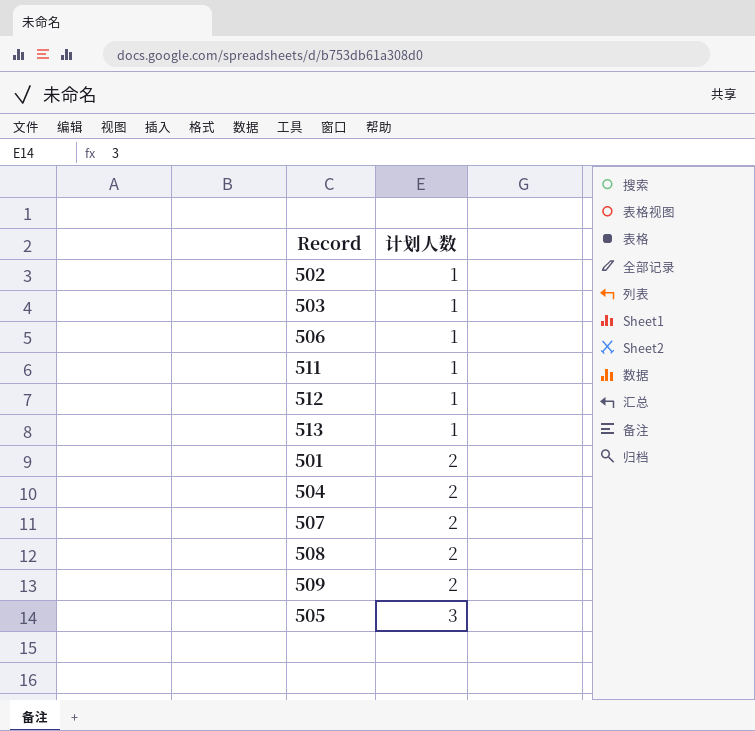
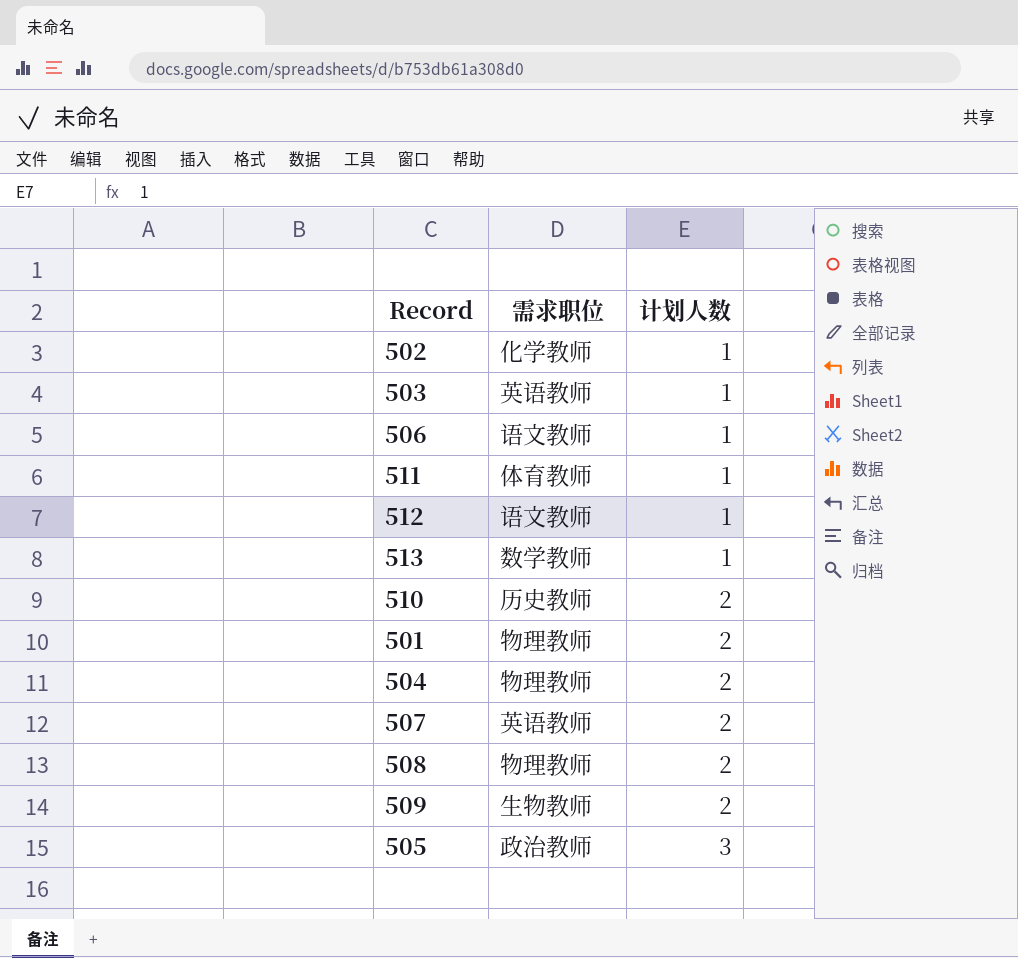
column 需求职位 | position: none -> 2
row 510: none -> 历史教师 | 2

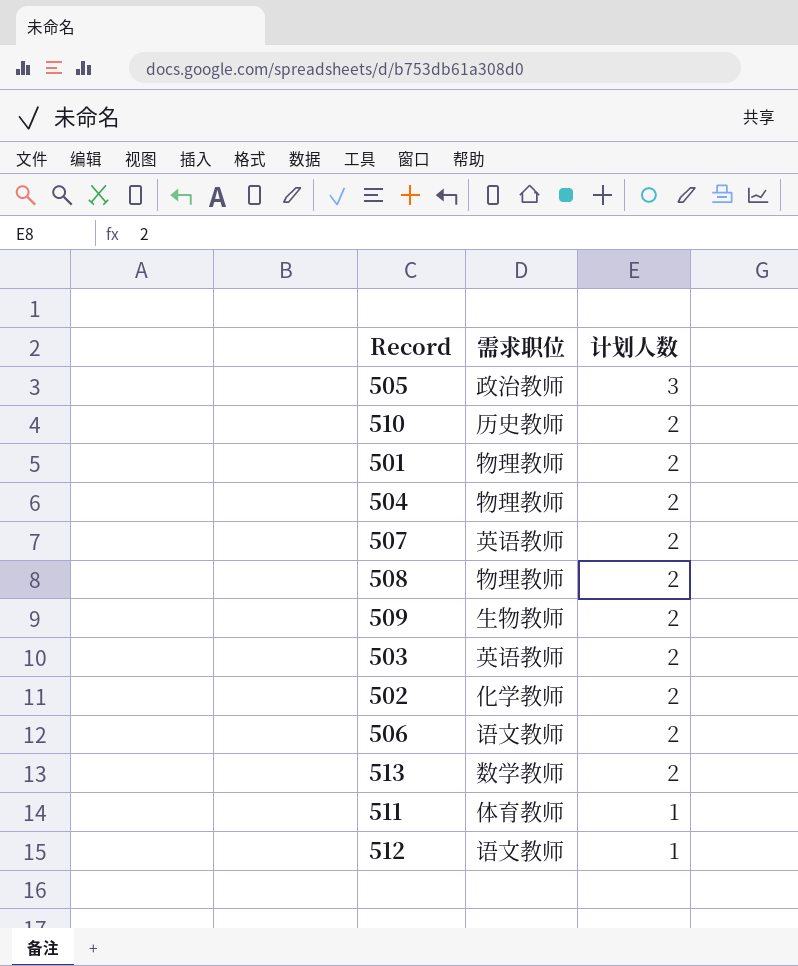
row order: 计划人数 ascending -> 计划人数 descending
503 | 计划人数: 1 -> 2
502 | 计划人数: 1 -> 2
506 | 计划人数: 1 -> 2
513 | 计划人数: 1 -> 2

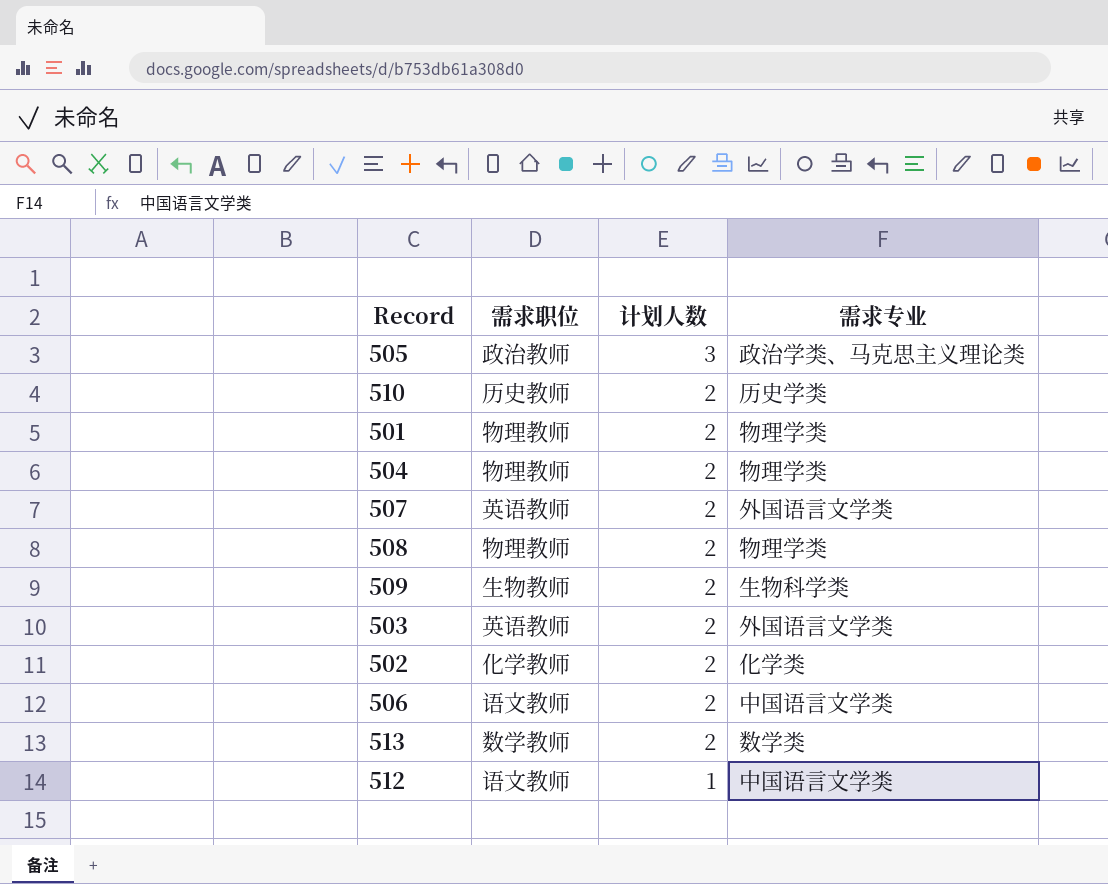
column 需求专业 | position: none -> 4
row 511: 体育教师 | 1 -> none

